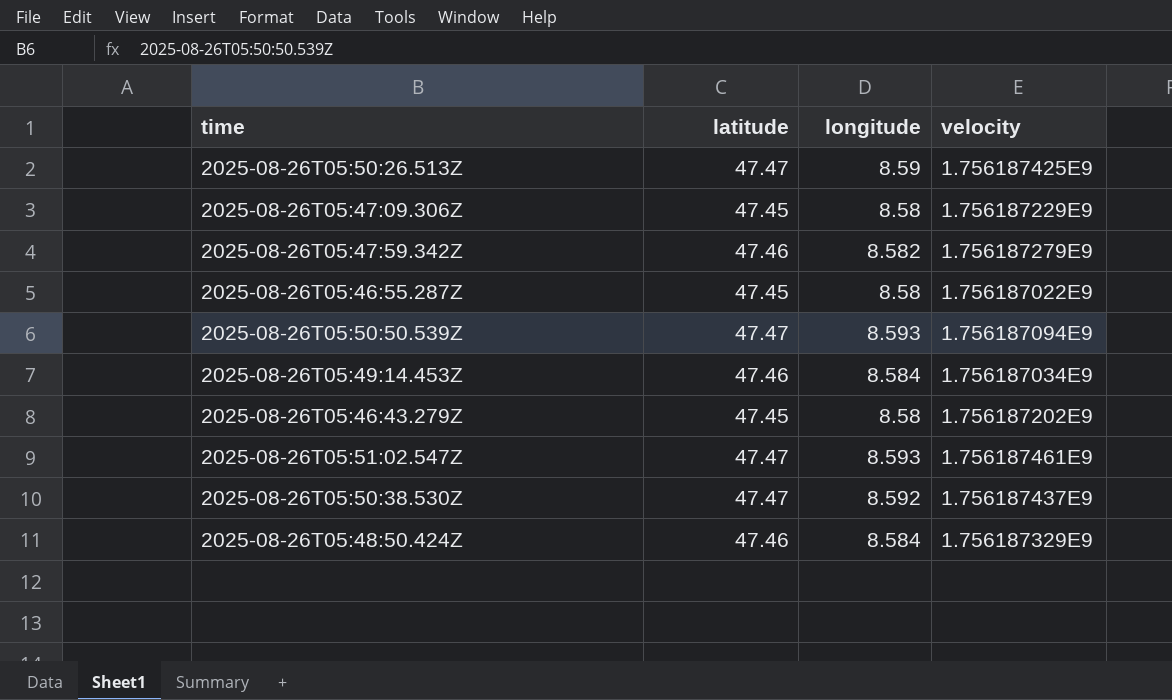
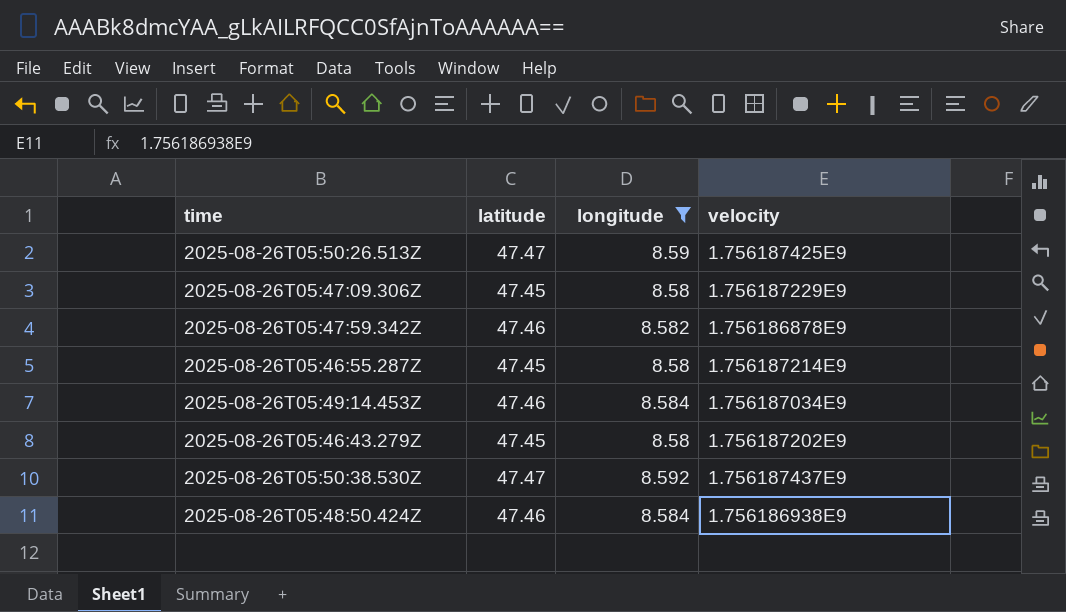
filter: none -> longitude != 8.593
2025-08-26T05:47:59.342Z | velocity: 1.756187279E9 -> 1.756186878E9
2025-08-26T05:46:55.287Z | velocity: 1.756187022E9 -> 1.756187214E9
2025-08-26T05:48:50.424Z | velocity: 1.756187329E9 -> 1.756186938E9

